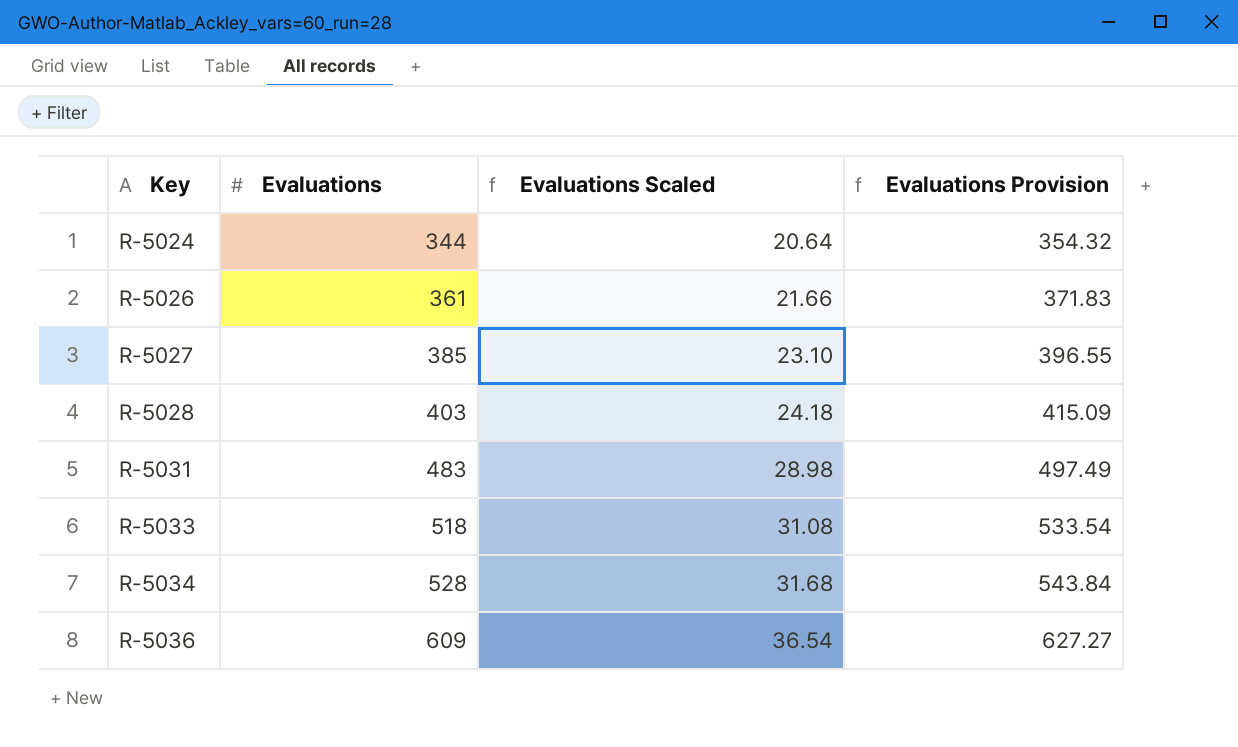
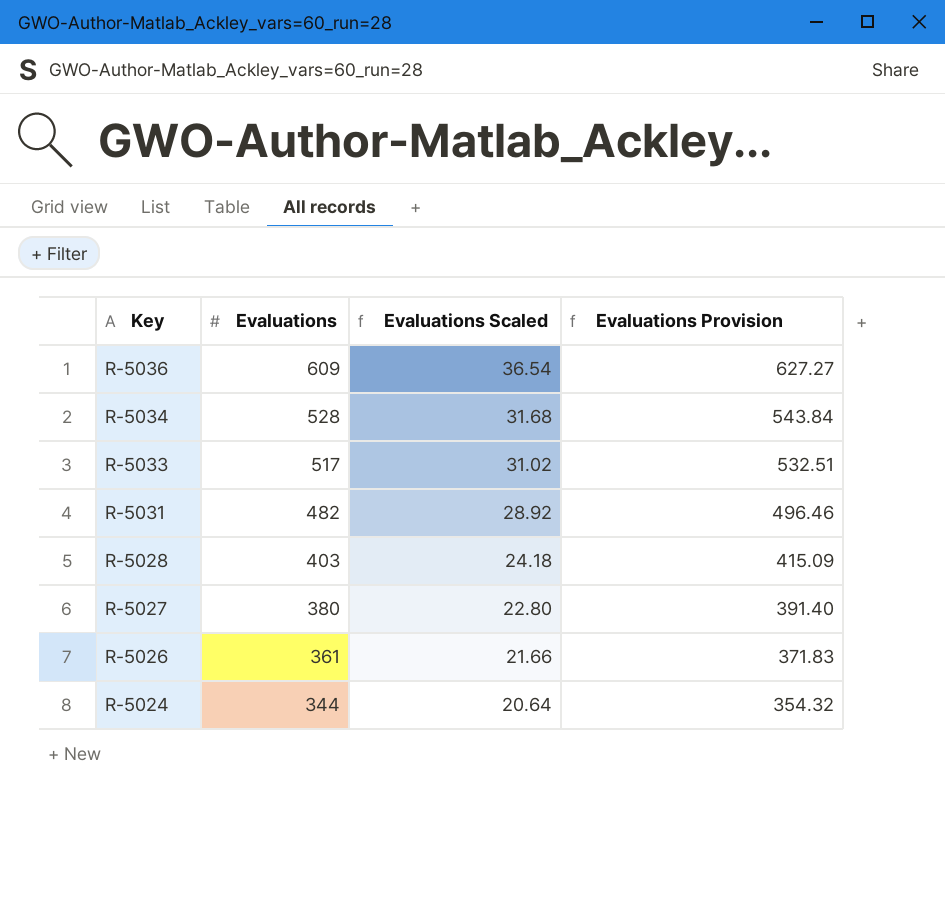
row order: Key ascending -> Key descending
R-5033 | Evaluations: 518 -> 517
R-5033 | Evaluations Scaled: 31.08 -> 31.02
R-5033 | Evaluations Provision: 533.54 -> 532.51
R-5031 | Evaluations: 483 -> 482
R-5031 | Evaluations Scaled: 28.98 -> 28.92
R-5031 | Evaluations Provision: 497.49 -> 496.46
R-5027 | Evaluations: 385 -> 380
R-5027 | Evaluations Scaled: 23.10 -> 22.80
R-5027 | Evaluations Provision: 396.55 -> 391.40

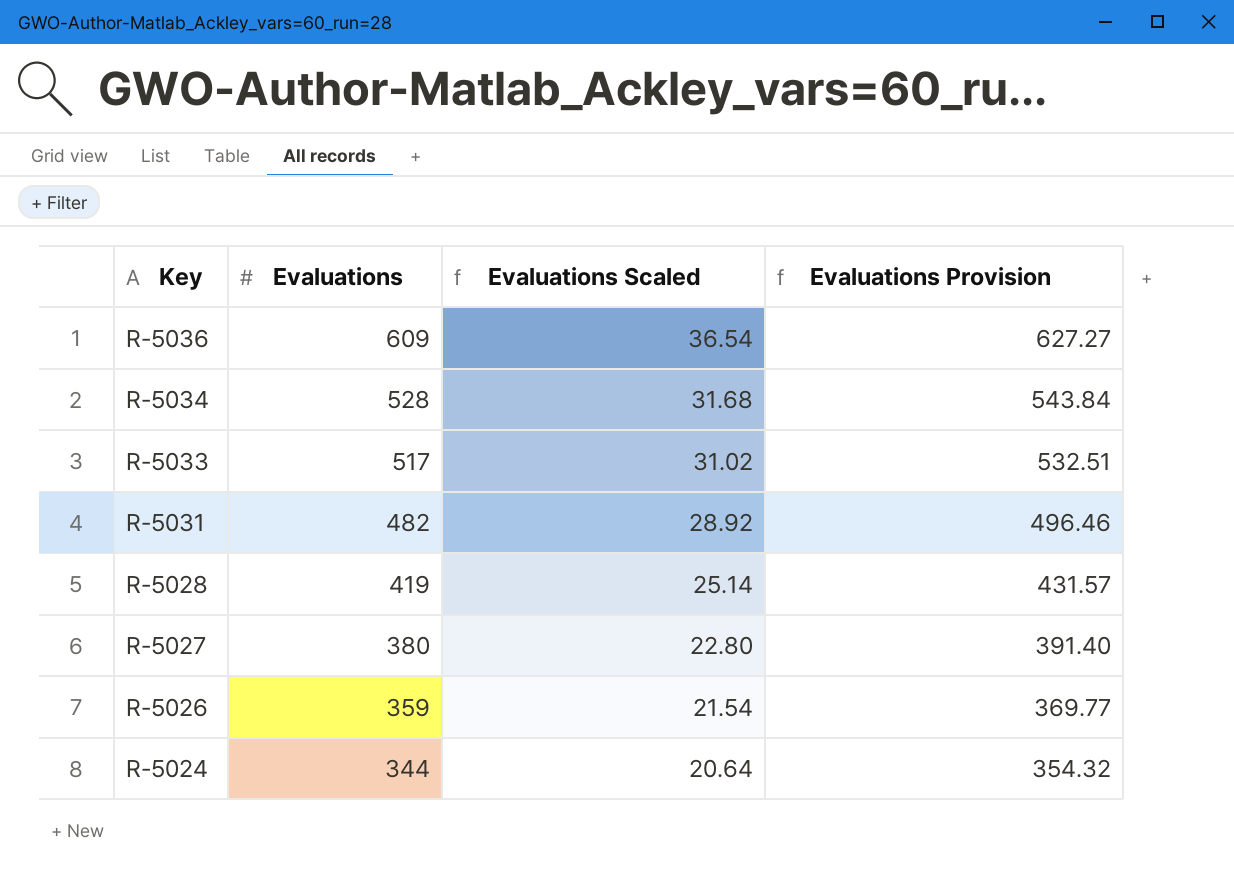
R-5028 | Evaluations: 403 -> 419
R-5028 | Evaluations Scaled: 24.18 -> 25.14
R-5028 | Evaluations Provision: 415.09 -> 431.57
R-5026 | Evaluations: 361 -> 359
R-5026 | Evaluations Scaled: 21.66 -> 21.54
R-5026 | Evaluations Provision: 371.83 -> 369.77

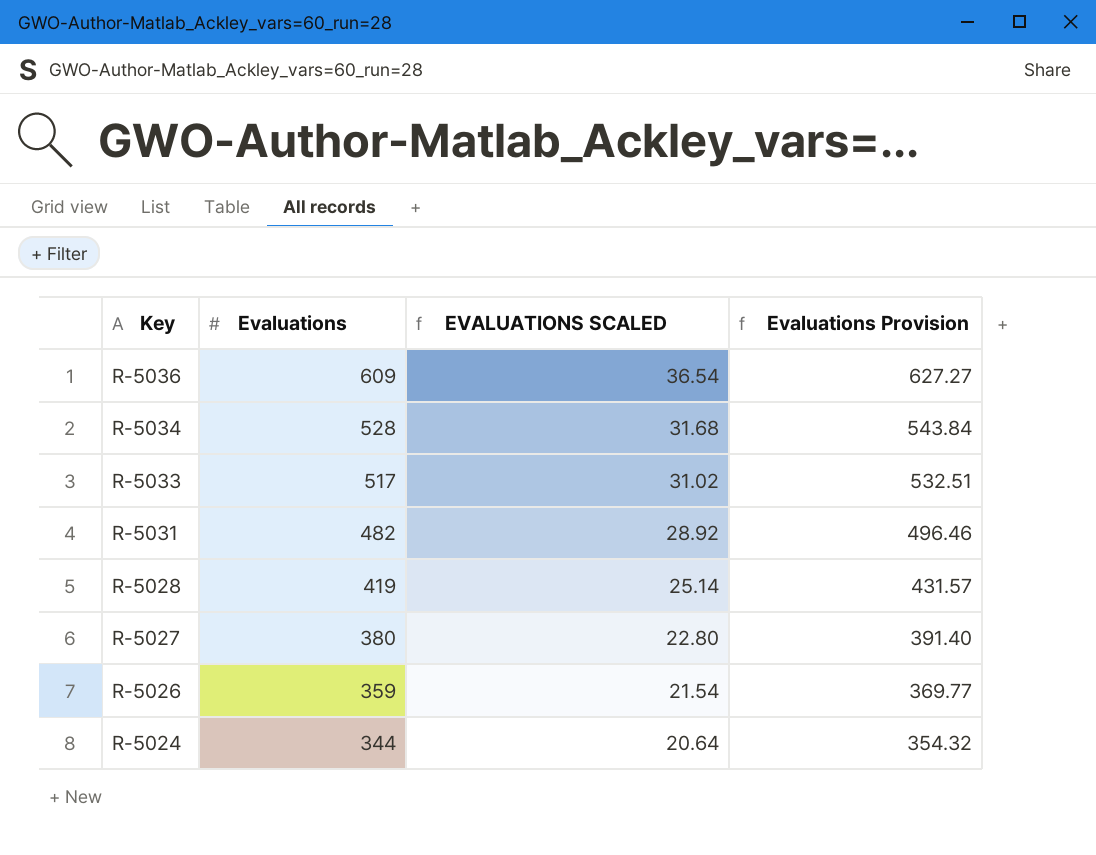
column name: Evaluations Scaled -> EVALUATIONS SCALED

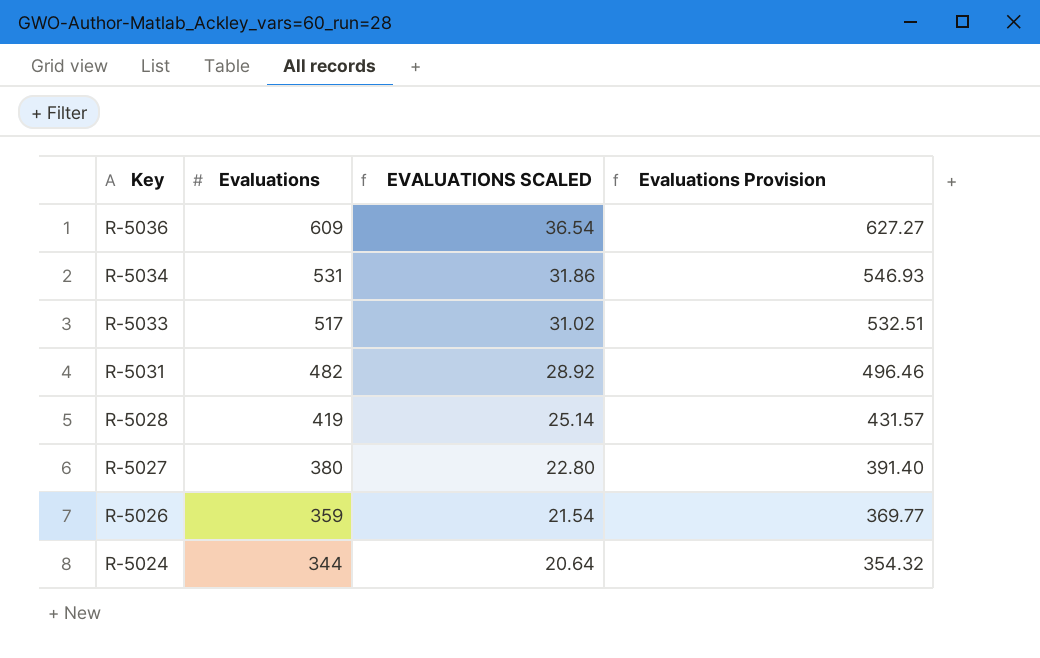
R-5034 | Evaluations: 528 -> 531
R-5034 | EVALUATIONS SCALED: 31.68 -> 31.86
R-5034 | Evaluations Provision: 543.84 -> 546.93

